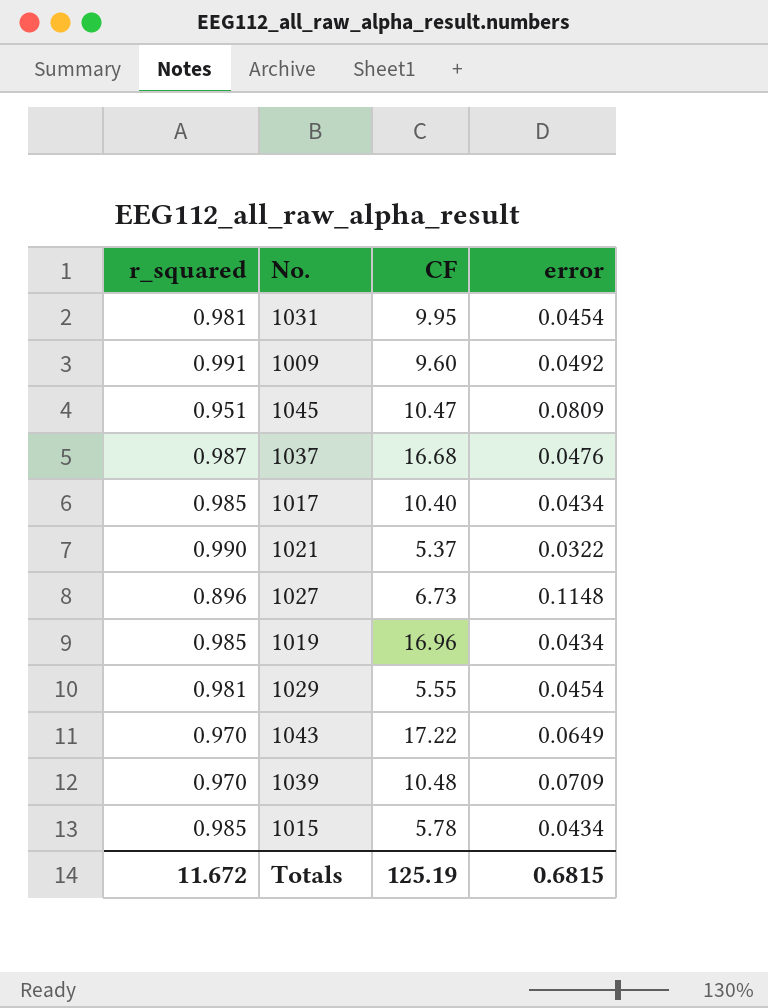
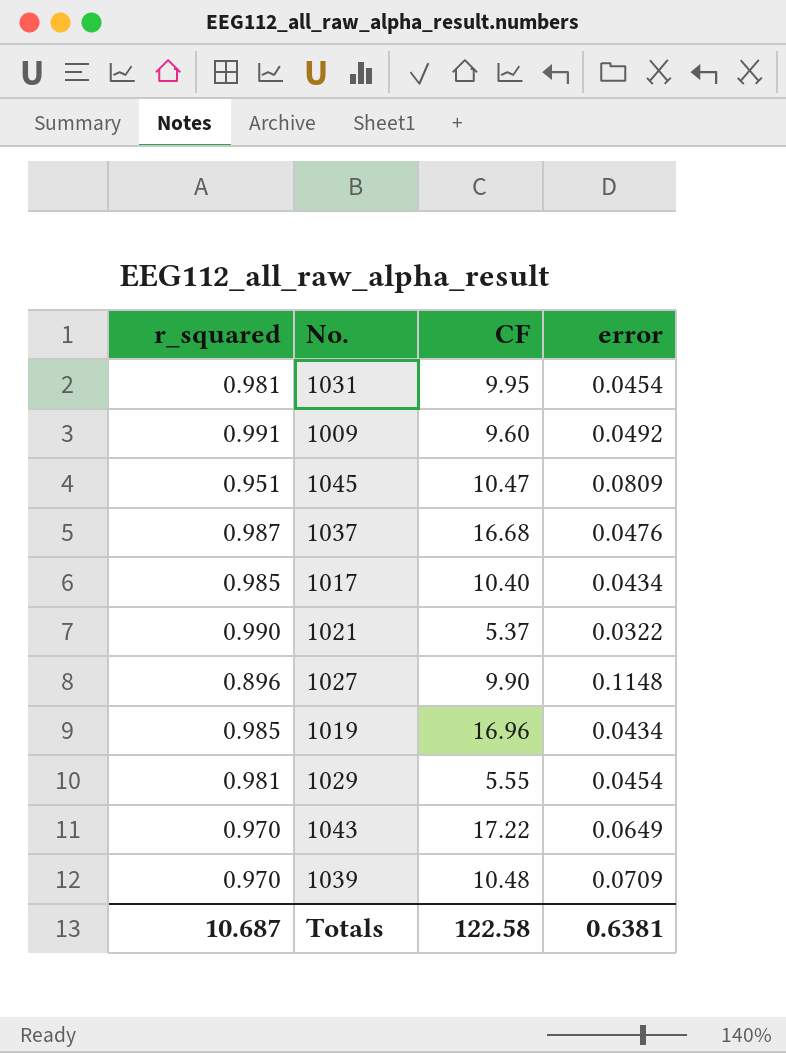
row 1015: 0.985 | 5.78 | 0.0434 -> none
1027 | CF: 6.73 -> 9.90
Totals | r_squared: 11.672 -> 10.687
Totals | CF: 125.19 -> 122.58
Totals | error: 0.6815 -> 0.6381

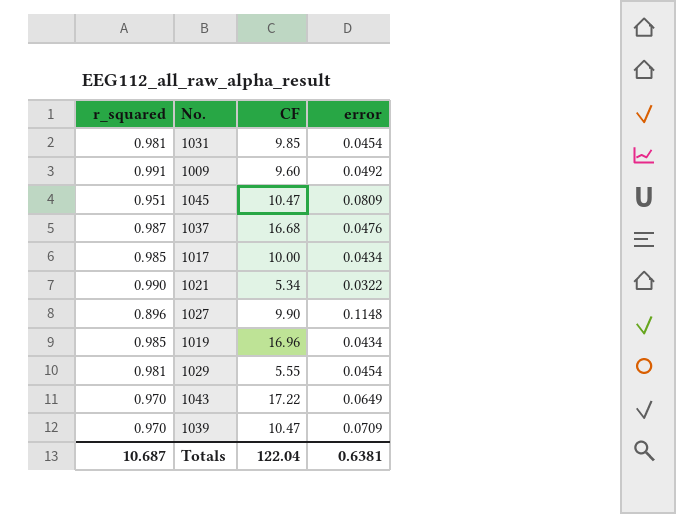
1031 | CF: 9.95 -> 9.85
1017 | CF: 10.40 -> 10.00
1021 | CF: 5.37 -> 5.34
1039 | CF: 10.48 -> 10.47
Totals | CF: 122.58 -> 122.04

